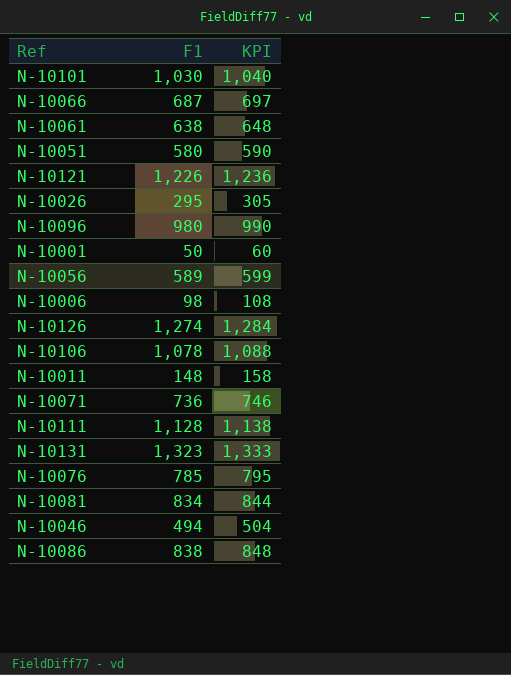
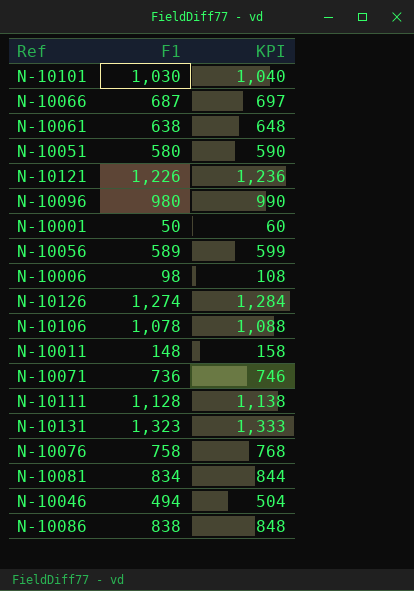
row N-10026: 295 | 305 -> none
N-10076 | F1: 785 -> 758
N-10076 | KPI: 795 -> 768

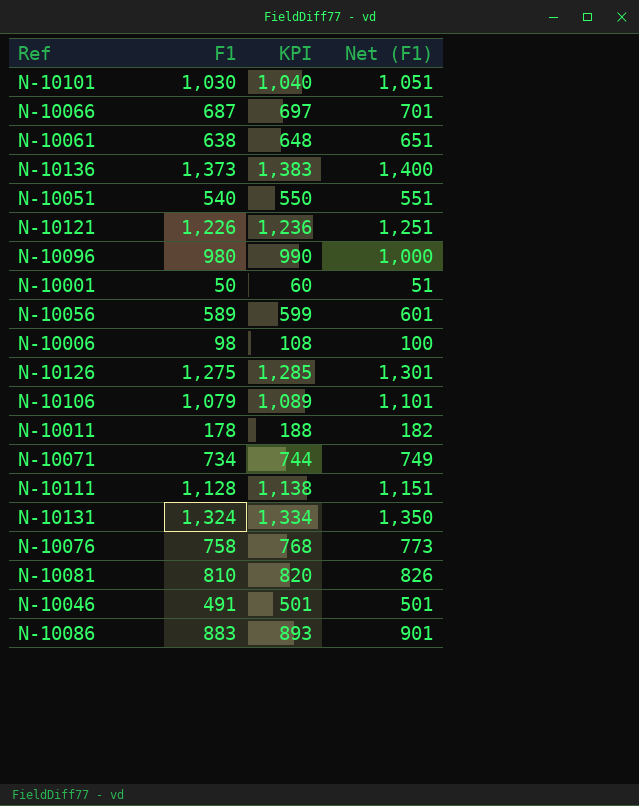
column Net (F1) | formula: none -> [F1] * 1.02
row N-10136: none -> 1,373 | 1,383 | 1,400
N-10051 | F1: 580 -> 540
N-10051 | KPI: 590 -> 550
N-10126 | F1: 1,274 -> 1,275
N-10126 | KPI: 1,284 -> 1,285
N-10106 | F1: 1,078 -> 1,079
N-10106 | KPI: 1,088 -> 1,089
N-10011 | F1: 148 -> 178
N-10011 | KPI: 158 -> 188
N-10071 | F1: 736 -> 734
N-10071 | KPI: 746 -> 744
N-10131 | F1: 1,323 -> 1,324
N-10131 | KPI: 1,333 -> 1,334
N-10081 | F1: 834 -> 810
N-10081 | KPI: 844 -> 820
N-10046 | F1: 494 -> 491
N-10046 | KPI: 504 -> 501
N-10086 | F1: 838 -> 883
N-10086 | KPI: 848 -> 893

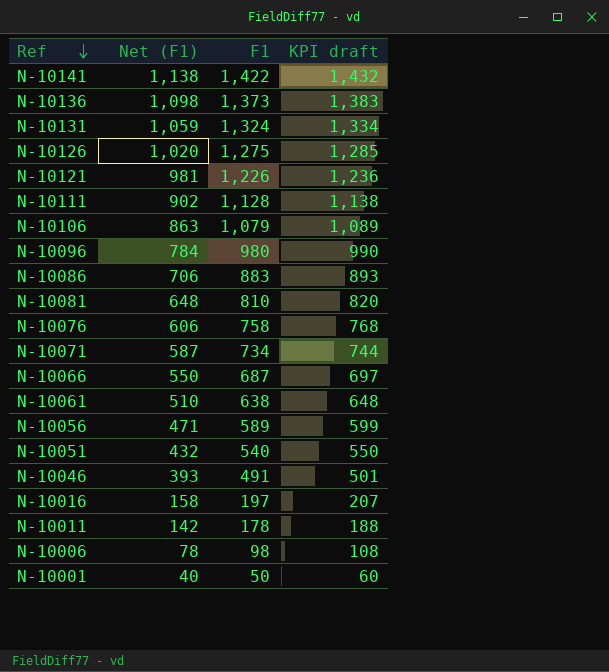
row order: none -> Ref descending
column Net (F1) | formula: [F1] * 1.02 -> [F1] * 0.8
column Net (F1) | position: 4 -> 2
column name: KPI -> KPI draft
row N-10101: 1,030 | 1,040 | 1,051 -> none
row N-10141: none -> 1,138 | 1,422 | 1,432
row N-10016: none -> 158 | 197 | 207

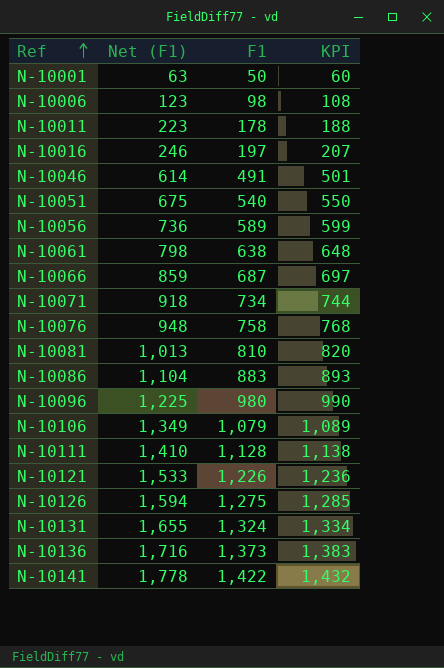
row order: Ref descending -> Ref ascending
column Net (F1) | formula: [F1] * 0.8 -> [F1] * 1.25
column name: KPI draft -> KPI

